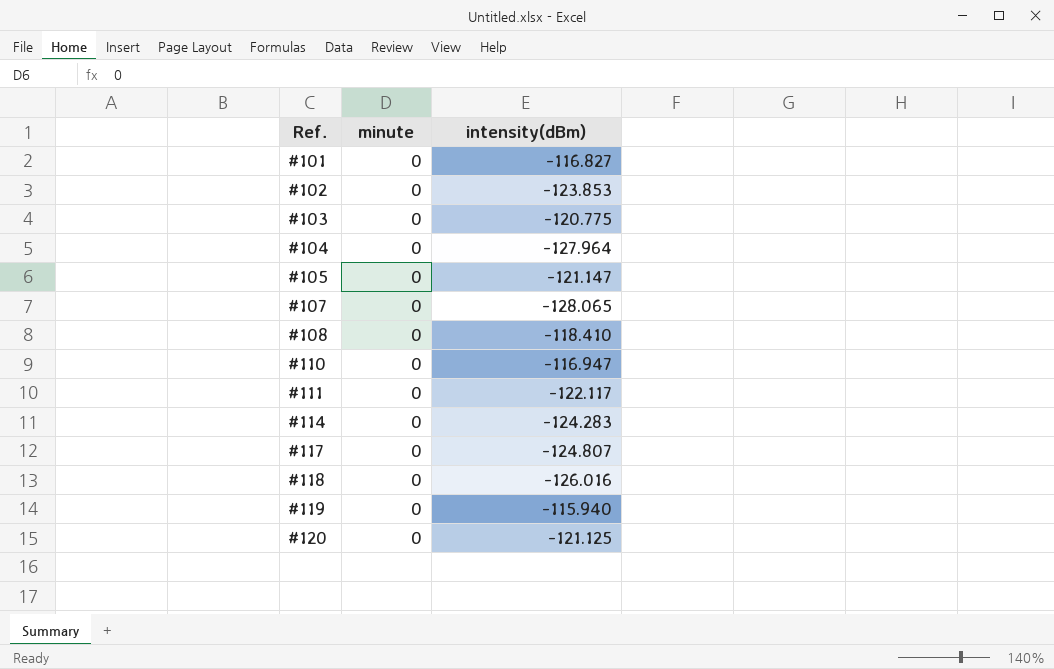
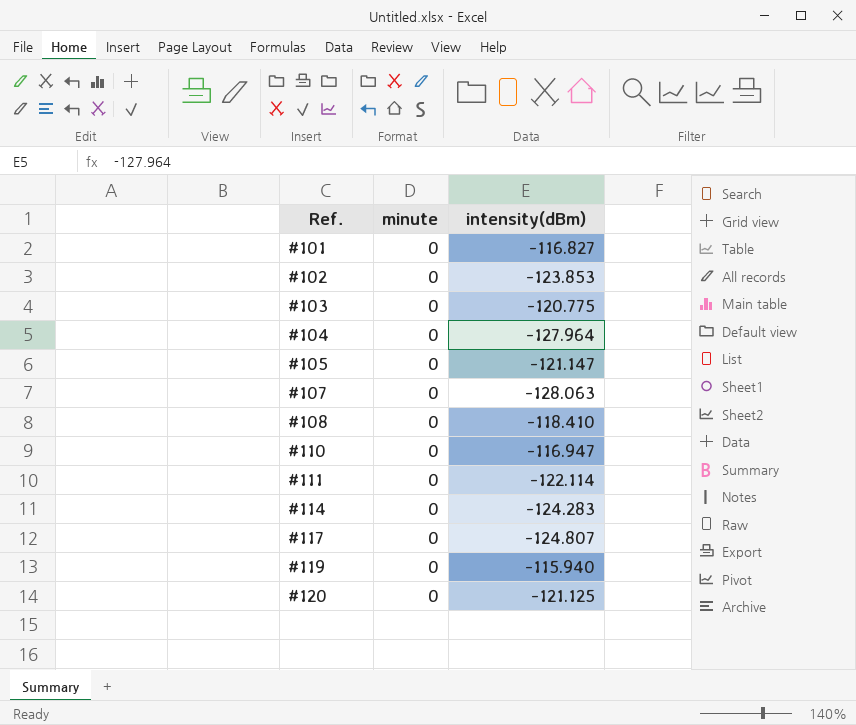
row #118: 0 | -126.016 -> none
#107 | intensity(dBm): -128.065 -> -128.063
#111 | intensity(dBm): -122.117 -> -122.114

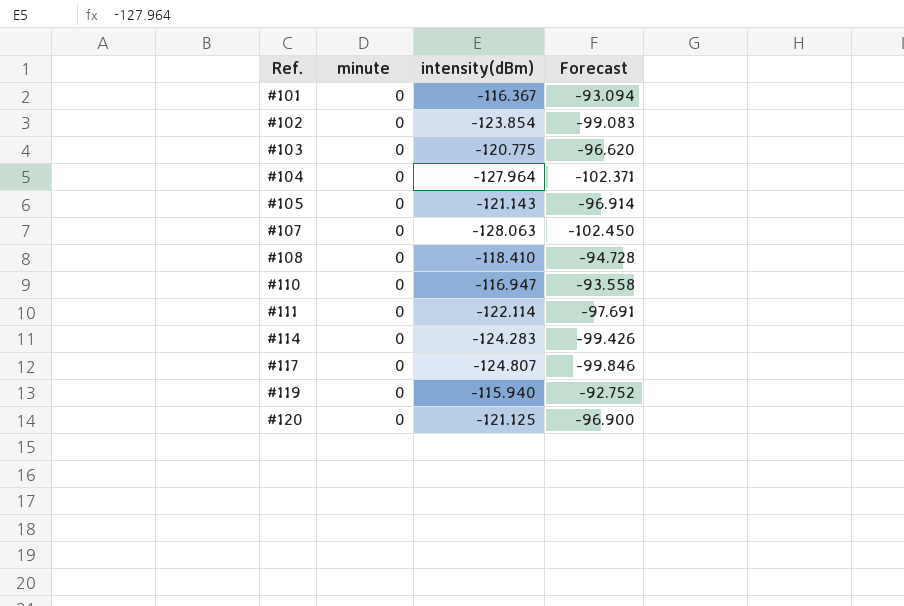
column Forecast | formula: none -> [intensity(dBm)] * 0.8
#101 | intensity(dBm): -116.827 -> -116.367
#102 | intensity(dBm): -123.853 -> -123.854
#105 | intensity(dBm): -121.147 -> -121.143

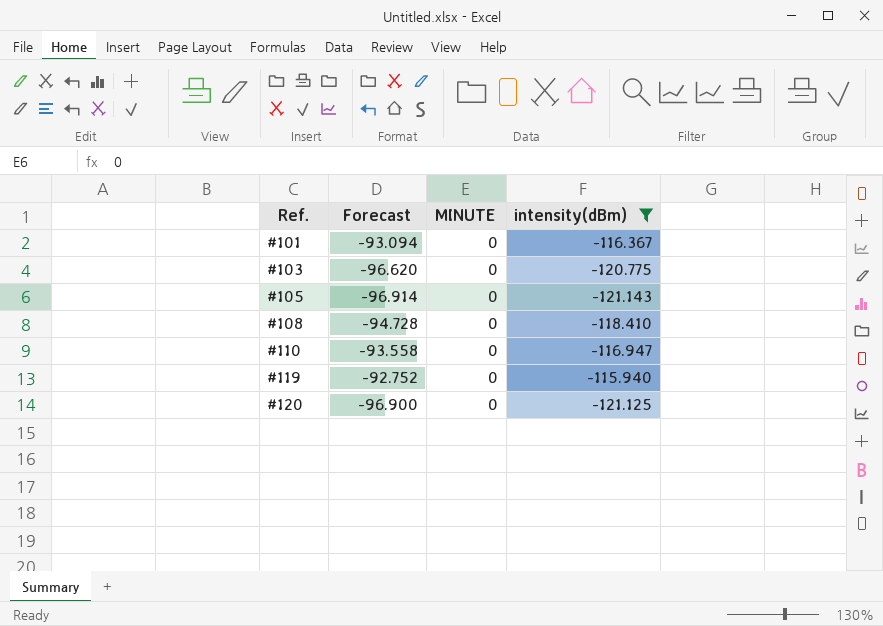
filter: none -> intensity(dBm) >= -121.143
column Forecast | position: 4 -> 2
column name: minute -> MINUTE

